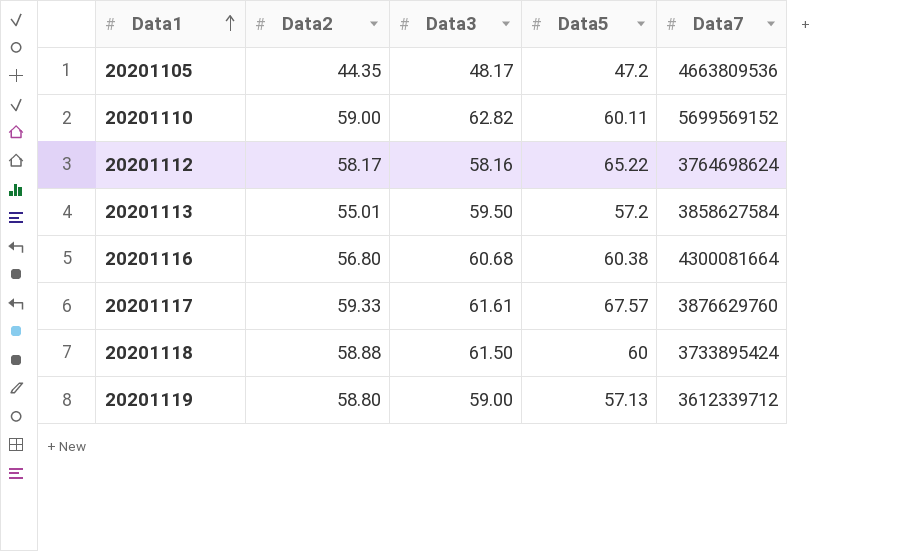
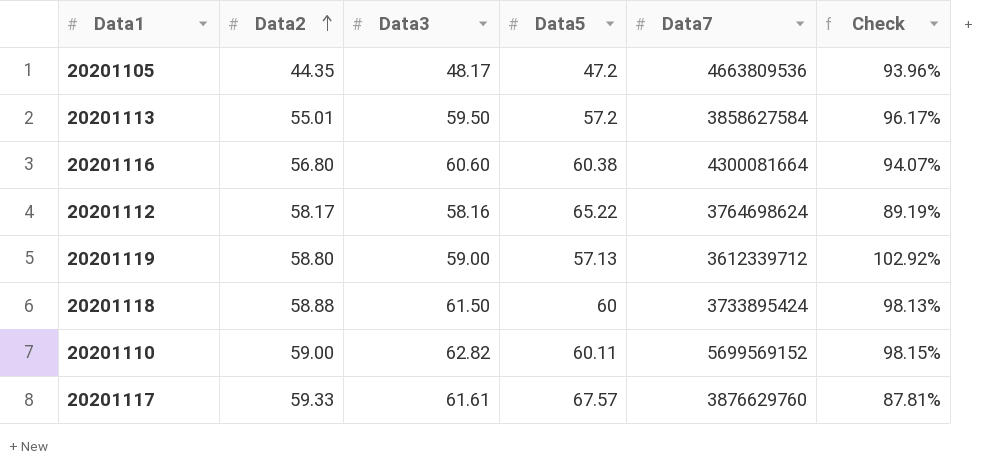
row order: Data1 ascending -> Data2 ascending
column Check | formula: none -> [Data2] / [Data5]
20201116 | Data3: 60.68 -> 60.60

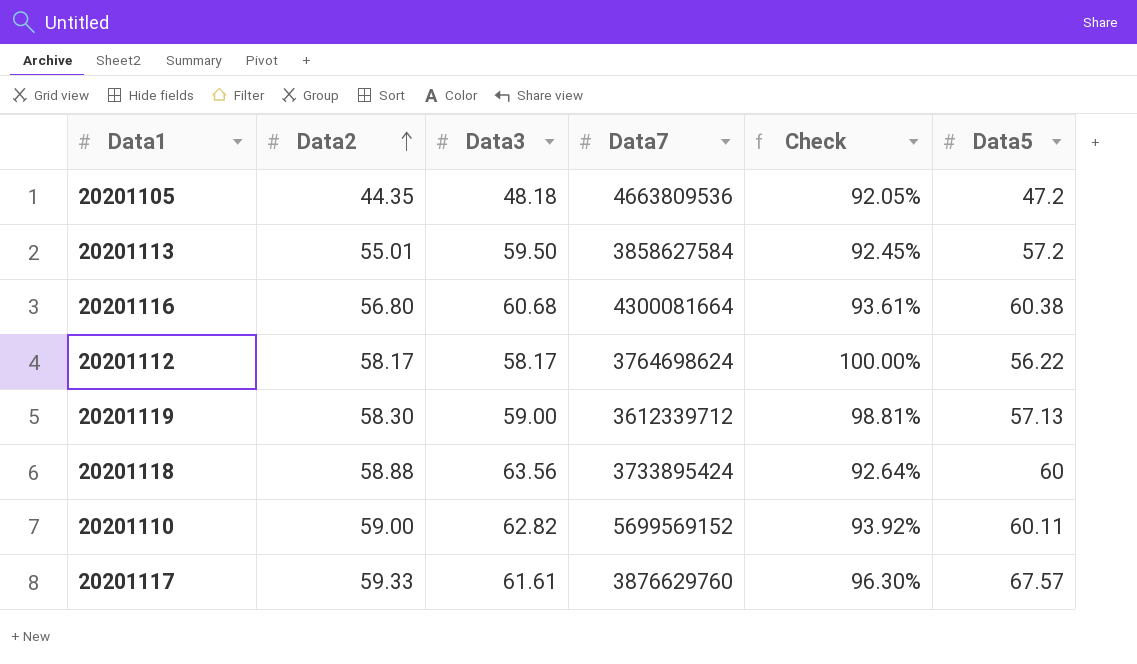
column Check | formula: [Data2] / [Data5] -> [Data2] / [Data3]
column Data5 | position: 4 -> 6
20201105 | Data3: 48.17 -> 48.18
20201116 | Data3: 60.60 -> 60.68
20201112 | Data3: 58.16 -> 58.17
20201112 | Data5: 65.22 -> 56.22
20201119 | Data2: 58.80 -> 58.30
20201118 | Data3: 61.50 -> 63.56

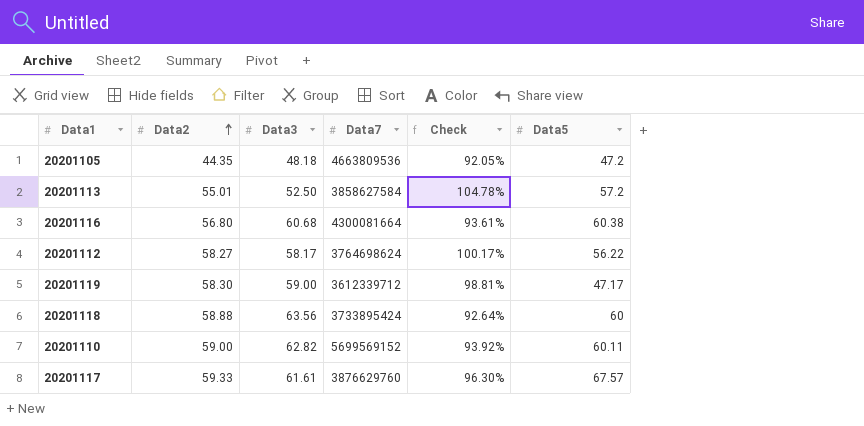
20201113 | Data3: 59.50 -> 52.50
20201113 | Check: 92.45% -> 104.78%
20201112 | Data2: 58.17 -> 58.27
20201112 | Check: 100.00% -> 100.17%
20201119 | Data5: 57.13 -> 47.17

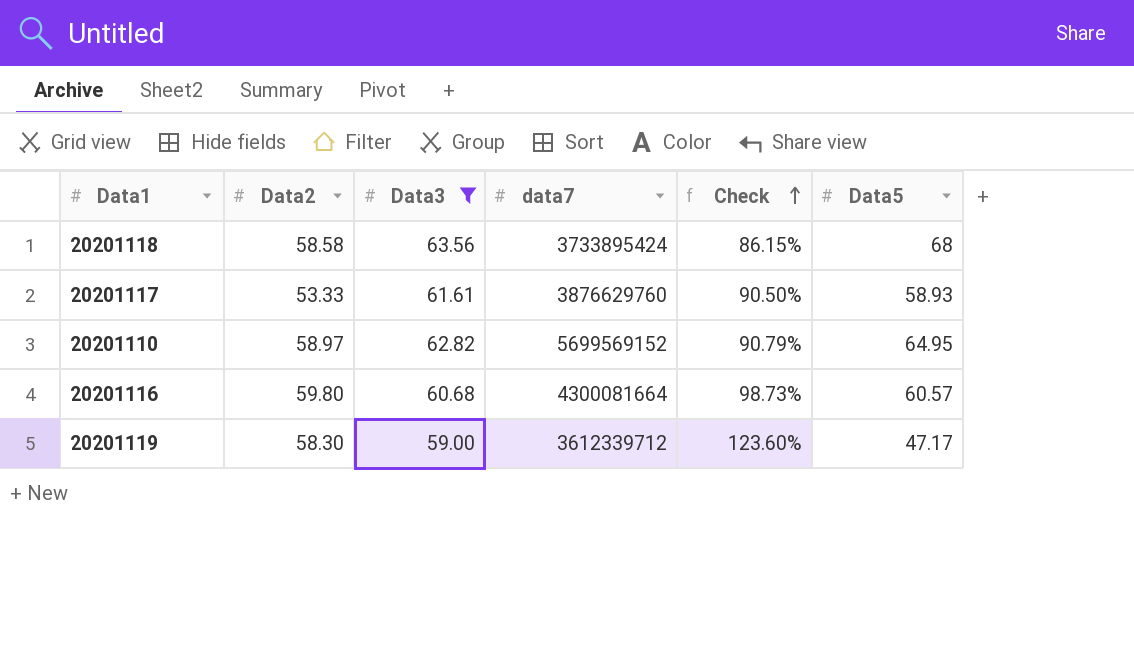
filter: none -> Data3 >= 59.00
row order: Data2 ascending -> Check ascending
column name: Data7 -> data7
column Check | formula: [Data2] / [Data3] -> [Data2] / [Data5]
20201118 | Data2: 58.88 -> 58.58
20201118 | Data5: 60 -> 68
20201117 | Data2: 59.33 -> 53.33
20201117 | Data5: 67.57 -> 58.93
20201110 | Data2: 59.00 -> 58.97
20201110 | Data5: 60.11 -> 64.95
20201116 | Data2: 56.80 -> 59.80
20201116 | Data5: 60.38 -> 60.57

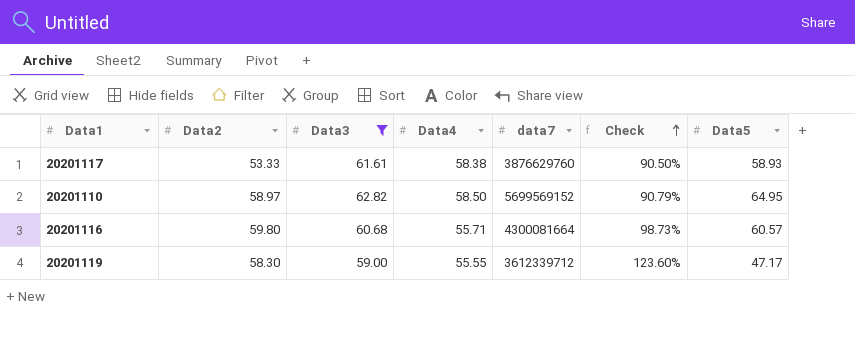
column Data4 | position: none -> 4
row 20201118: 58.58 | 63.56 | 3733895424 | 86.15% | 68 -> none

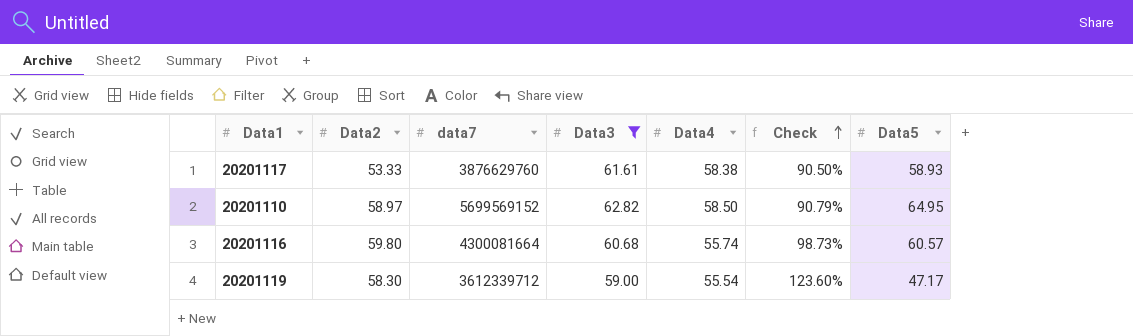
column data7 | position: 5 -> 3
20201116 | Data4: 55.71 -> 55.74
20201119 | Data4: 55.55 -> 55.54

